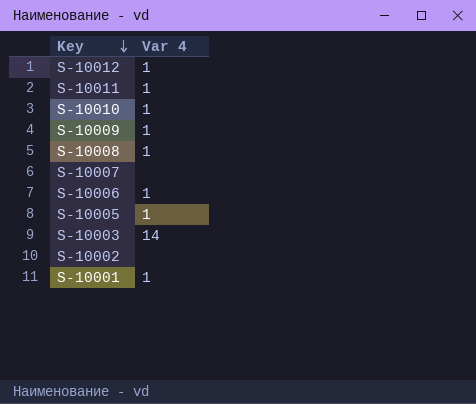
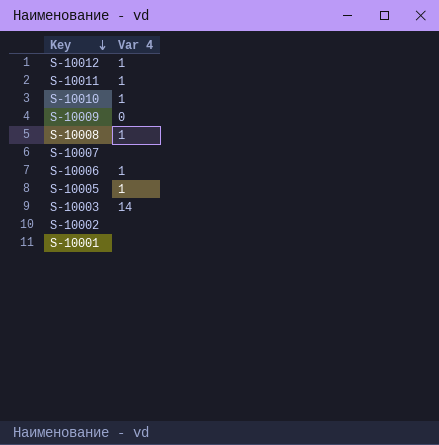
S-10009 | Var 4: 1 -> 0
S-10001 | Var 4: 1 -> none

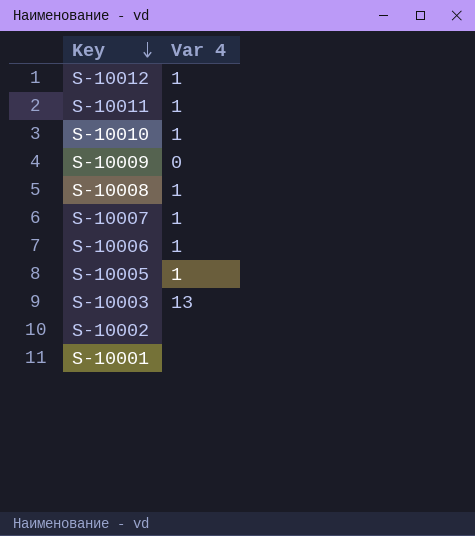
S-10007 | Var 4: none -> 1
S-10003 | Var 4: 14 -> 13

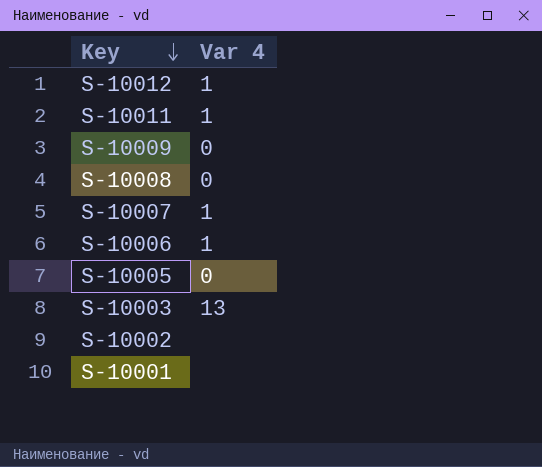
row S-10010: 1 -> none
S-10008 | Var 4: 1 -> 0
S-10005 | Var 4: 1 -> 0

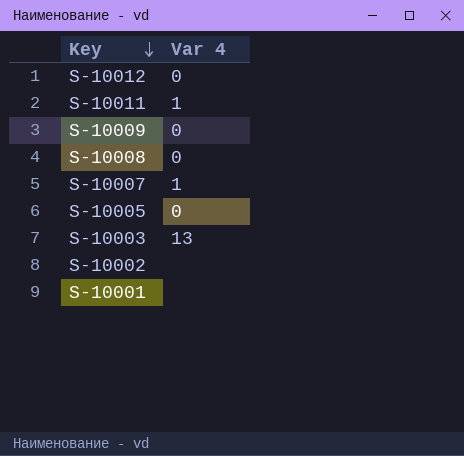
row S-10006: 1 -> none
S-10012 | Var 4: 1 -> 0

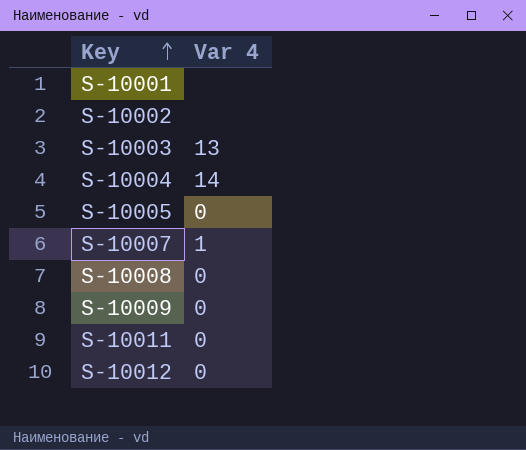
row order: Key descending -> Key ascending
row S-10004: none -> 14
S-10011 | Var 4: 1 -> 0

